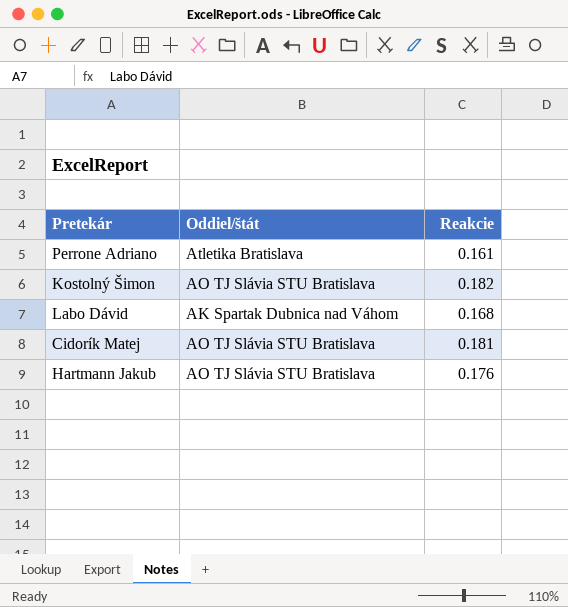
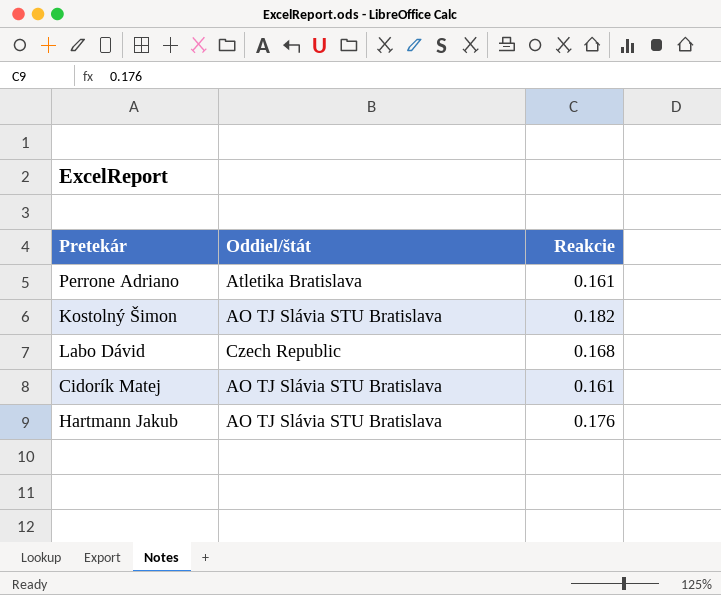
Labo Dávid | Oddiel/štát: AK Spartak Dubnica nad Váhom -> Czech Republic
Cidorík Matej | Reakcie: 0.181 -> 0.161

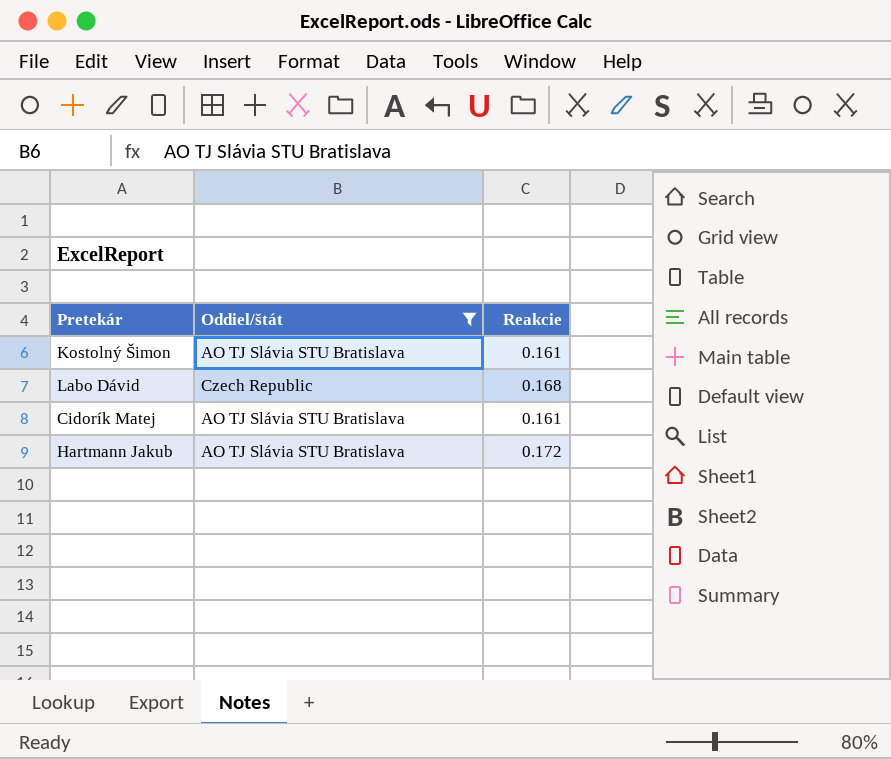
filter: none -> Oddiel/štát != Atletika Bratislava
Kostolný Šimon | Reakcie: 0.182 -> 0.161
Hartmann Jakub | Reakcie: 0.176 -> 0.172

